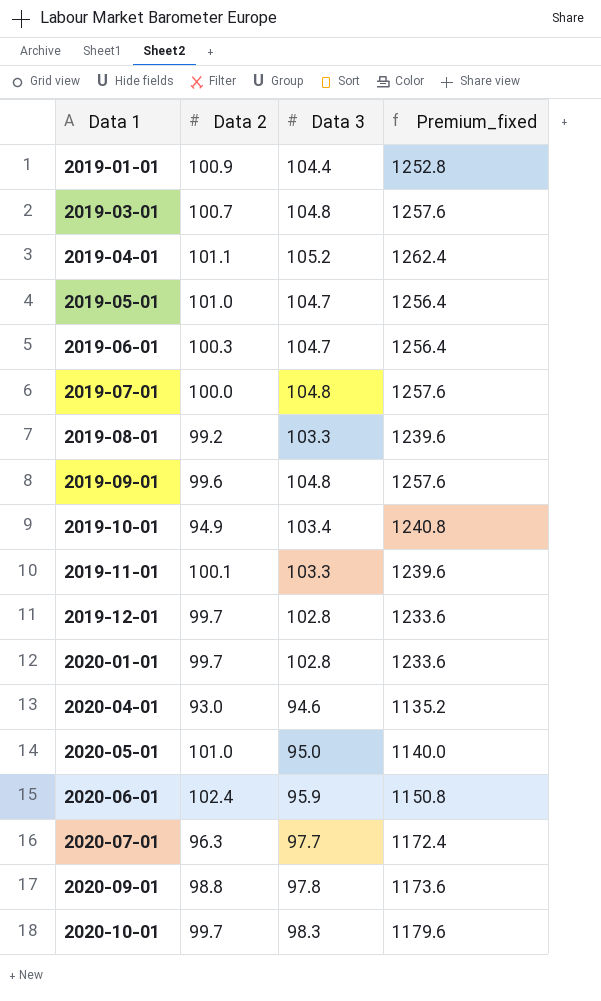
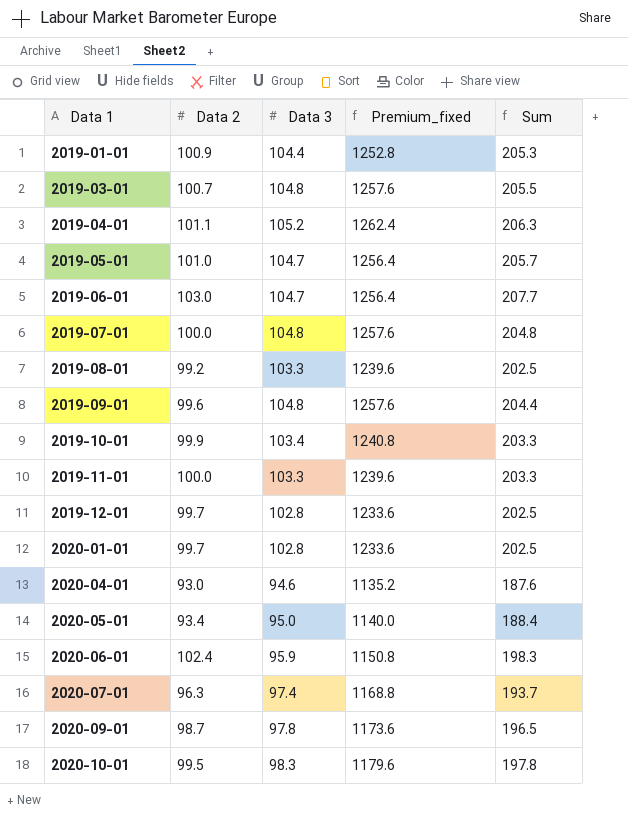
column Sum | formula: none -> [Data 2] + [Data 3]
2019-06-01 | Data 2: 100.3 -> 103.0
2019-10-01 | Data 2: 94.9 -> 99.9
2019-11-01 | Data 2: 100.1 -> 100.0
2020-05-01 | Data 2: 101.0 -> 93.4
2020-07-01 | Data 3: 97.7 -> 97.4
2020-07-01 | Premium_fixed: 1172.4 -> 1168.8
2020-09-01 | Data 2: 98.8 -> 98.7
2020-10-01 | Data 2: 99.7 -> 99.5

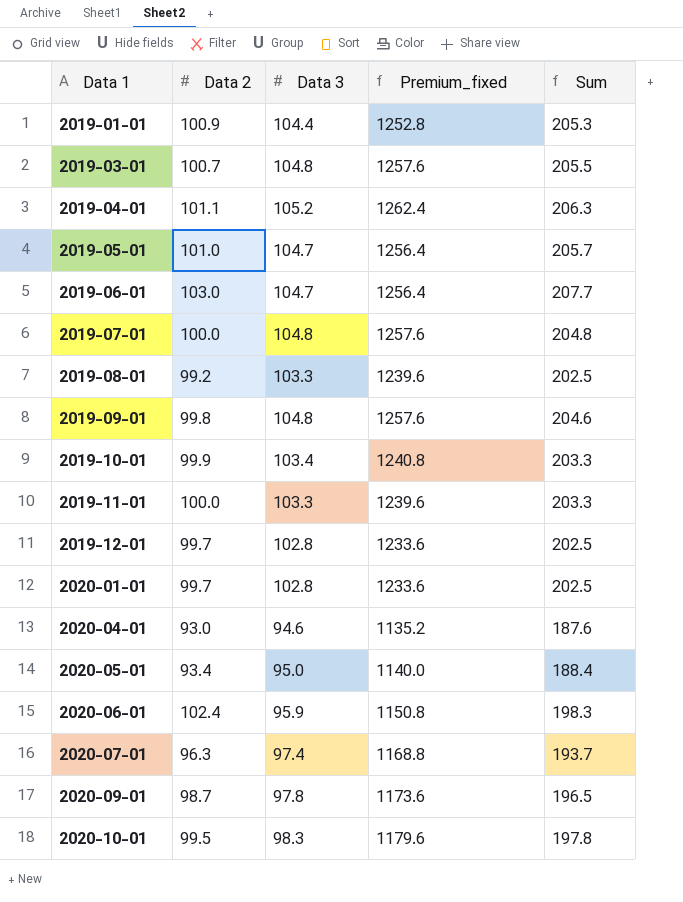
2019-09-01 | Data 2: 99.6 -> 99.8
2019-09-01 | Sum: 204.4 -> 204.6

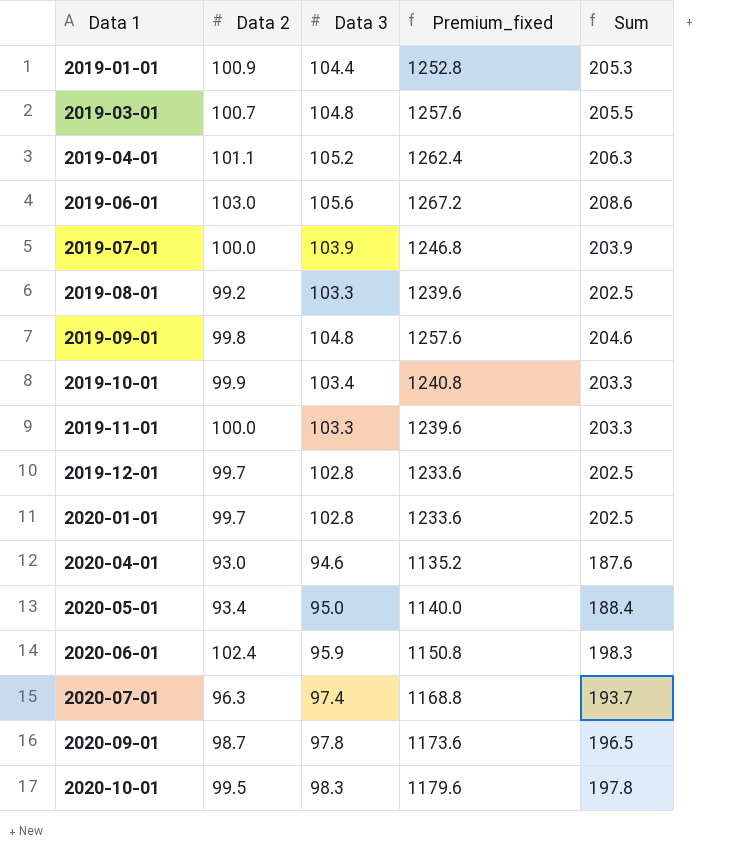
row 2019-05-01: 101.0 | 104.7 | 1256.4 | 205.7 -> none
2019-06-01 | Data 3: 104.7 -> 105.6
2019-06-01 | Premium_fixed: 1256.4 -> 1267.2
2019-06-01 | Sum: 207.7 -> 208.6
2019-07-01 | Data 3: 104.8 -> 103.9
2019-07-01 | Premium_fixed: 1257.6 -> 1246.8
2019-07-01 | Sum: 204.8 -> 203.9

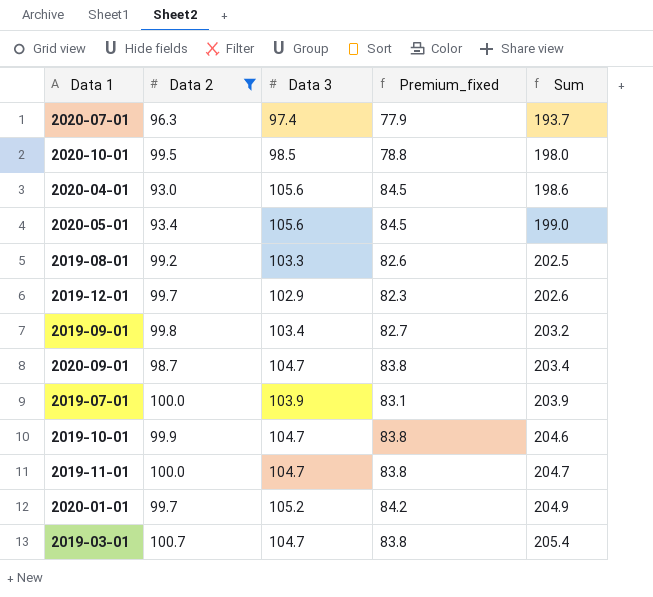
filter: none -> Data 2 <= 100.7
row order: Data 1 ascending -> Sum ascending
column Premium_fixed | formula: [Data 3] * 12 -> [Data 3] * 0.8
2020-10-01 | Data 3: 98.3 -> 98.5
2020-10-01 | Sum: 197.8 -> 198.0
2020-04-01 | Data 3: 94.6 -> 105.6
2020-04-01 | Sum: 187.6 -> 198.6
2020-05-01 | Data 3: 95.0 -> 105.6
2020-05-01 | Sum: 188.4 -> 199.0
2019-12-01 | Data 3: 102.8 -> 102.9
2019-12-01 | Sum: 202.5 -> 202.6
2019-09-01 | Data 3: 104.8 -> 103.4
2019-09-01 | Sum: 204.6 -> 203.2
2020-09-01 | Data 3: 97.8 -> 104.7
2020-09-01 | Sum: 196.5 -> 203.4
2019-10-01 | Data 3: 103.4 -> 104.7
2019-10-01 | Sum: 203.3 -> 204.6
2019-11-01 | Data 3: 103.3 -> 104.7
2019-11-01 | Sum: 203.3 -> 204.7
2020-01-01 | Data 3: 102.8 -> 105.2
2020-01-01 | Sum: 202.5 -> 204.9
2019-03-01 | Data 3: 104.8 -> 104.7
2019-03-01 | Sum: 205.5 -> 205.4

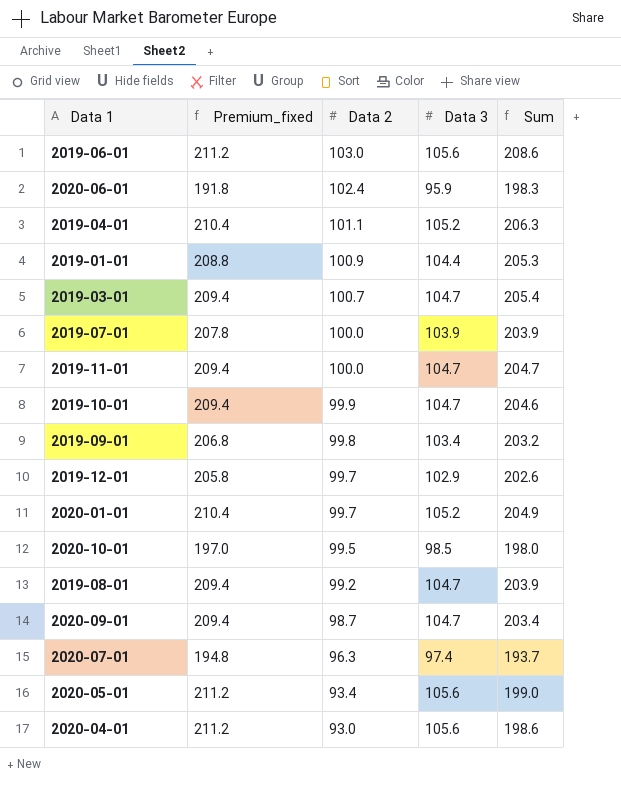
filter: Data 2 <= 100.7 -> none
row order: Sum ascending -> Data 2 descending
column Premium_fixed | formula: [Data 3] * 0.8 -> [Data 3] * 2
column Premium_fixed | position: 4 -> 2
2019-08-01 | Data 3: 103.3 -> 104.7
2019-08-01 | Sum: 202.5 -> 203.9

